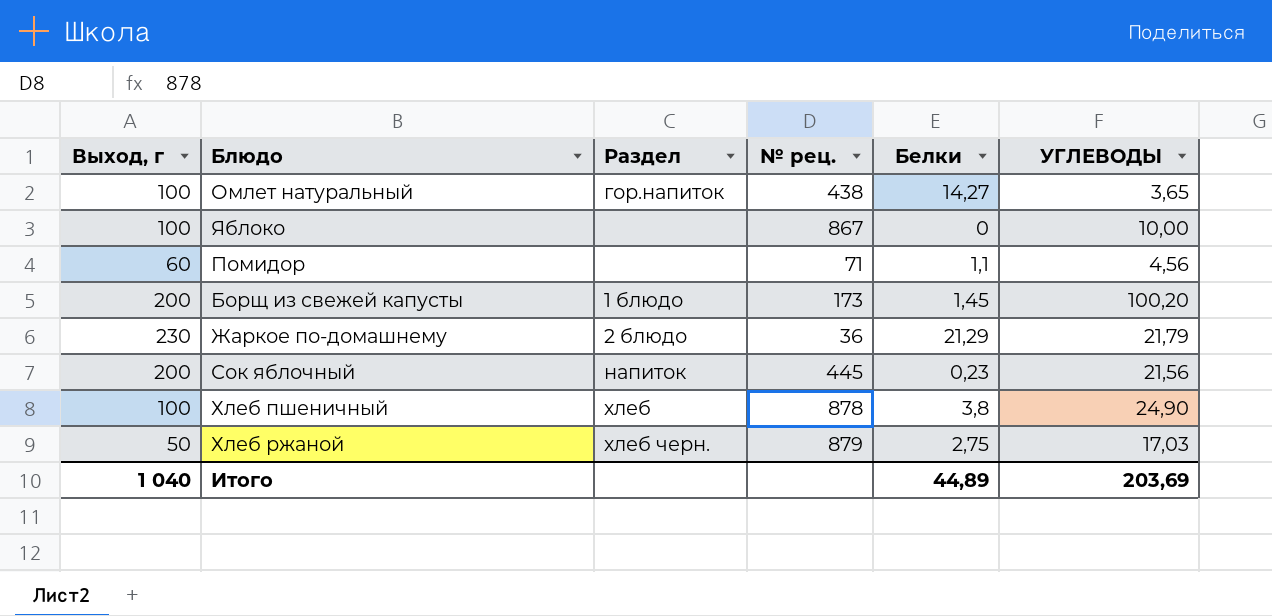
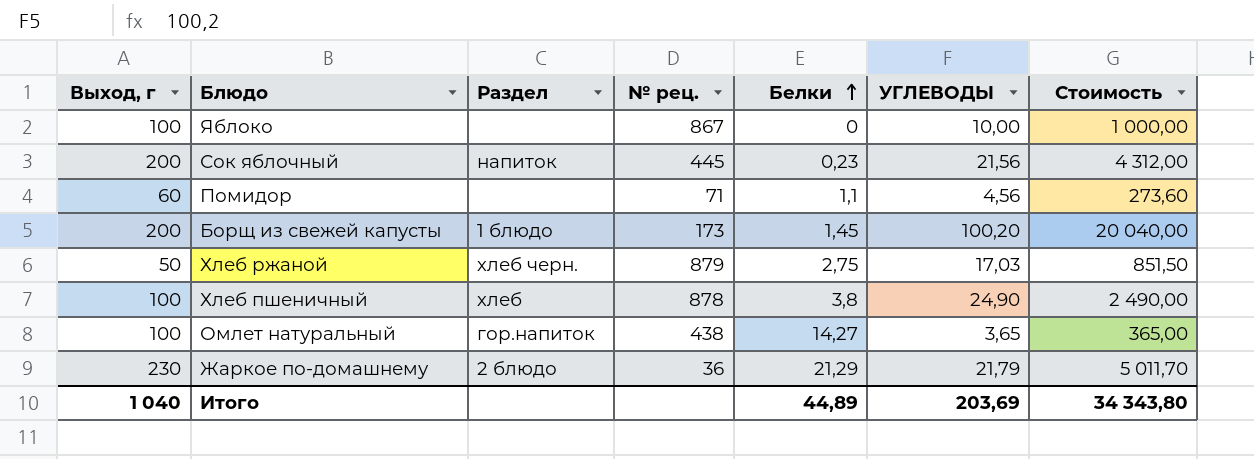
row order: none -> Белки ascending
column Стоимость | formula: none -> [Выход, г] * [УГЛЕВОДЫ]

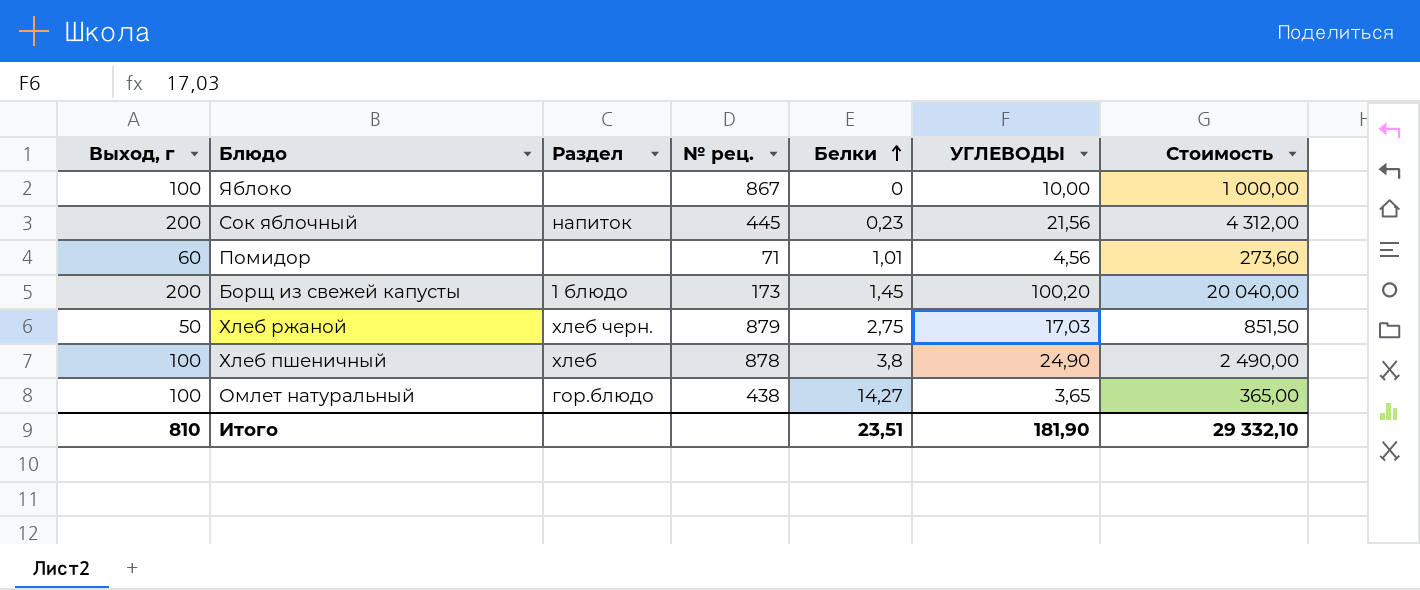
row Жаркое по-домашнему: 230 | 2 блюдо | 36 | 21,29 | 21,79 | 5 011,70 -> none
Помидор | Белки: 1,1 -> 1,01
Омлет натуральный | Раздел: гор.напиток -> гор.блюдо
Итого | Выход, г: 1 040 -> 810
Итого | Белки: 44,89 -> 23,51
Итого | УГЛЕВОДЫ: 203,69 -> 181,90
Итого | Стоимость: 34 343,80 -> 29 332,10

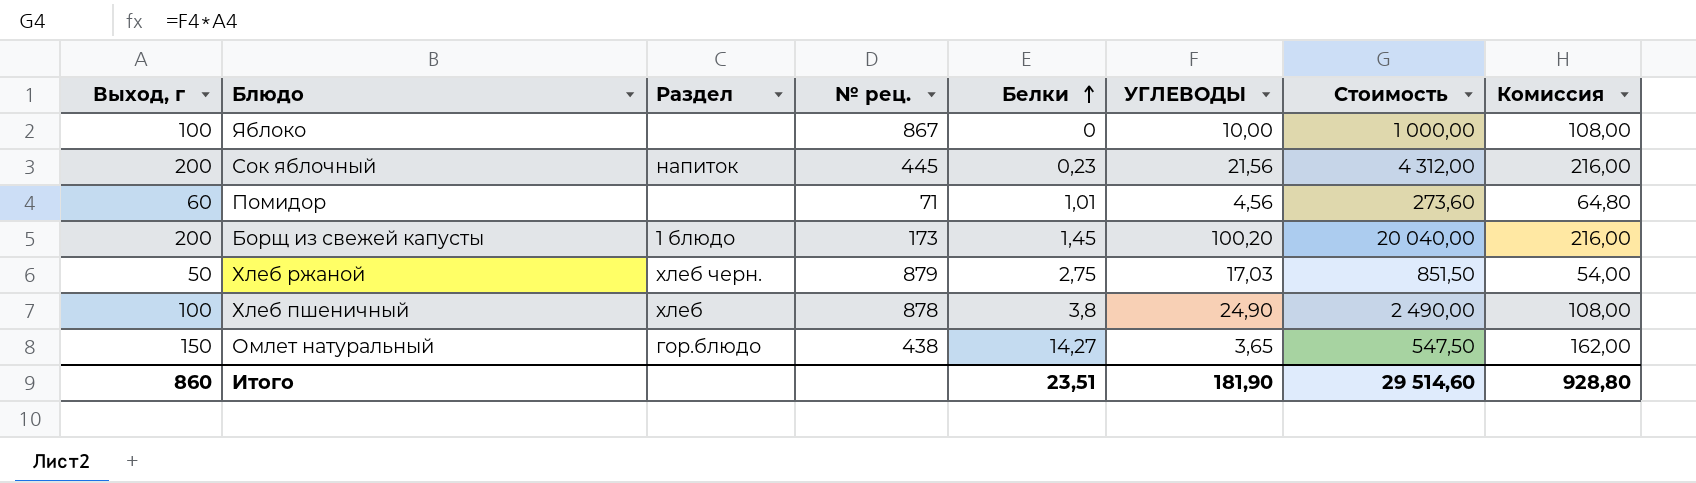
column Комиссия | formula: none -> [Выход, г] * 1,08
Омлет натуральный | Выход, г: 100 -> 150
Омлет натуральный | Стоимость: 365,00 -> 547,50
Итого | Выход, г: 810 -> 860
Итого | Стоимость: 29 332,10 -> 29 514,60

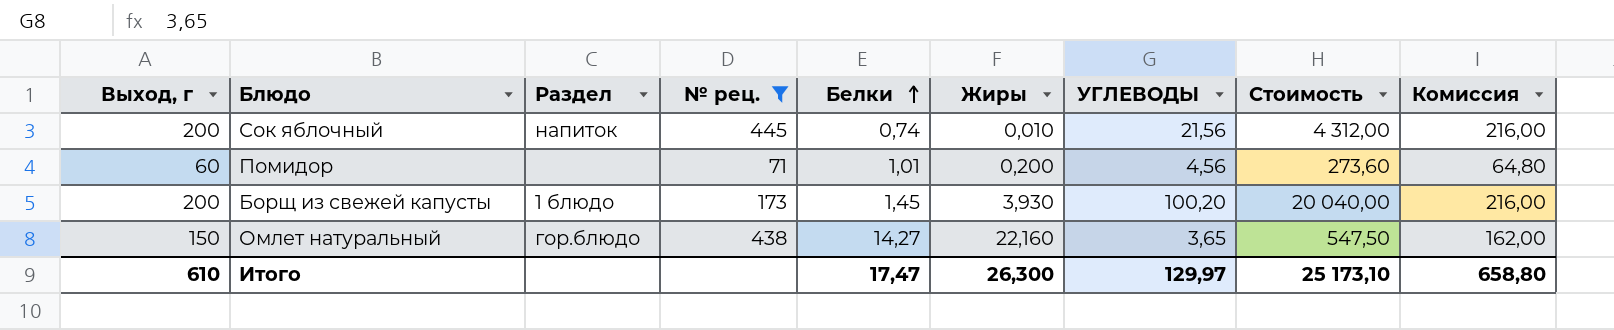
filter: none -> № рец. <= 445
column Жиры | position: none -> 6
Сок яблочный | Белки: 0,23 -> 0,74
Итого | Выход, г: 860 -> 610
Итого | Белки: 23,51 -> 17,47
Итого | УГЛЕВОДЫ: 181,90 -> 129,97
Итого | Стоимость: 29 514,60 -> 25 173,10
Итого | Комиссия: 928,80 -> 658,80

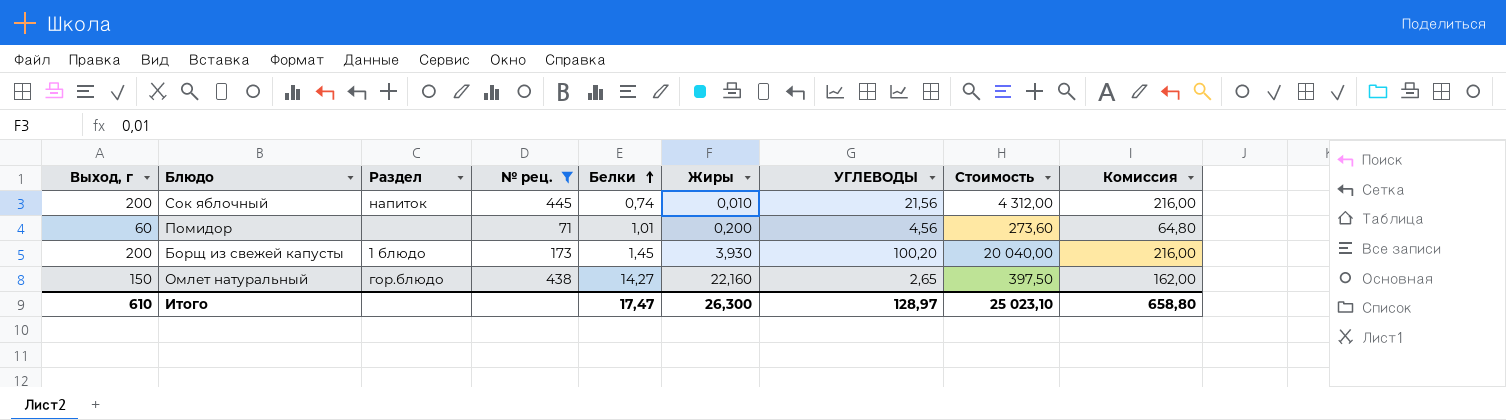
Омлет натуральный | УГЛЕВОДЫ: 3,65 -> 2,65
Омлет натуральный | Стоимость: 547,50 -> 397,50
Итого | УГЛЕВОДЫ: 129,97 -> 128,97
Итого | Стоимость: 25 173,10 -> 25 023,10

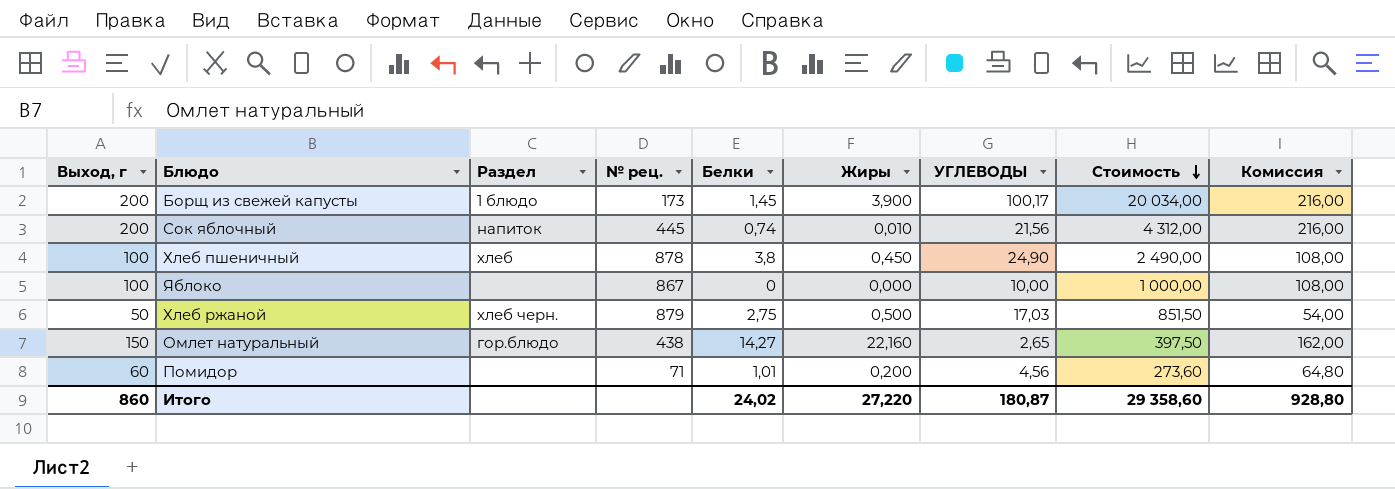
filter: № рец. <= 445 -> none
row order: Белки ascending -> Стоимость descending
Борщ из свежей капусты | Жиры: 3,930 -> 3,900
Борщ из свежей капусты | УГЛЕВОДЫ: 100,20 -> 100,17
Борщ из свежей капусты | Стоимость: 20 040,00 -> 20 034,00
Итого | Выход, г: 610 -> 860
Итого | Белки: 17,47 -> 24,02
Итого | Жиры: 26,300 -> 27,220
Итого | УГЛЕВОДЫ: 128,97 -> 180,87
Итого | Стоимость: 25 023,10 -> 29 358,60
Итого | Комиссия: 658,80 -> 928,80

